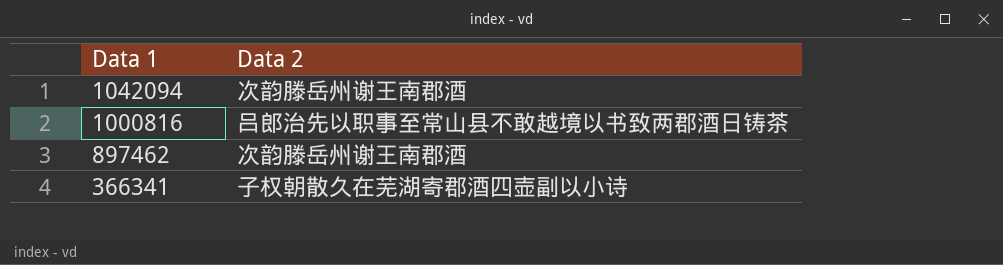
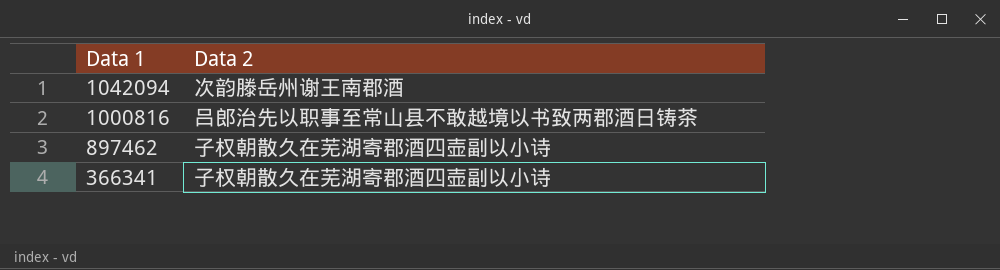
897462 | Data 2: 次韵滕岳州谢王南郡酒 -> 子权朝散久在芜湖寄郡酒四壶副以小诗

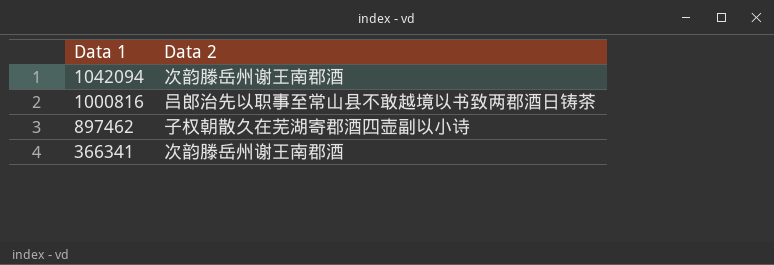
366341 | Data 2: 子权朝散久在芜湖寄郡酒四壶副以小诗 -> 次韵滕岳州谢王南郡酒

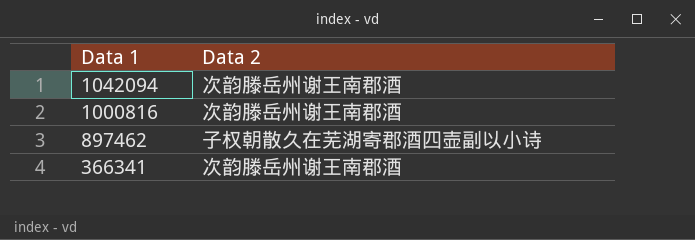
1000816 | Data 2: 吕郎治先以职事至常山县不敢越境以书致两郡酒日铸茶 -> 次韵滕岳州谢王南郡酒

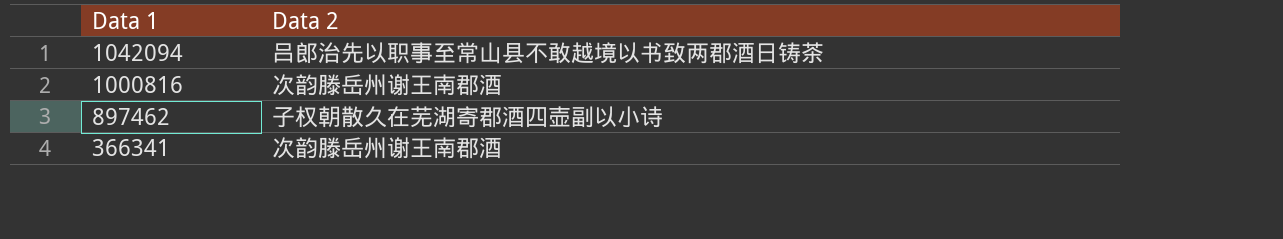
1042094 | Data 2: 次韵滕岳州谢王南郡酒 -> 吕郎治先以职事至常山县不敢越境以书致两郡酒日铸茶

